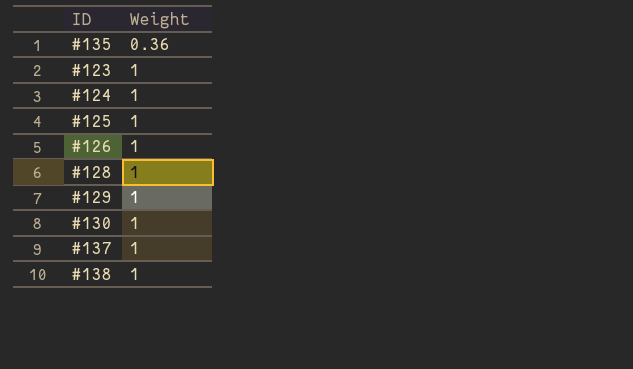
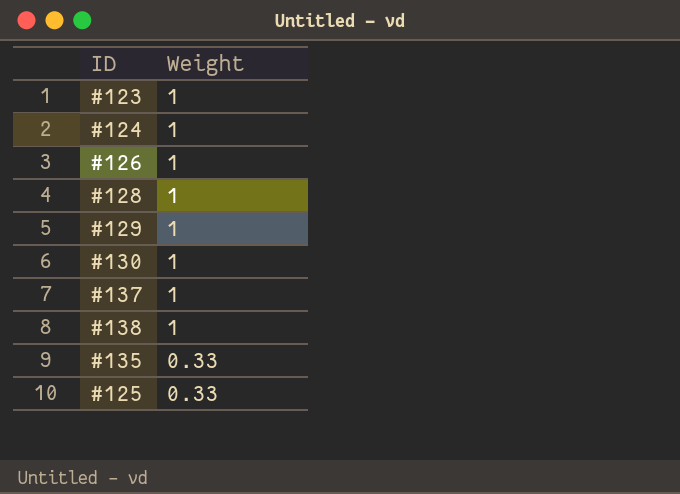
row order: Weight ascending -> Weight descending
#135 | Weight: 0.36 -> 0.33
#125 | Weight: 1 -> 0.33

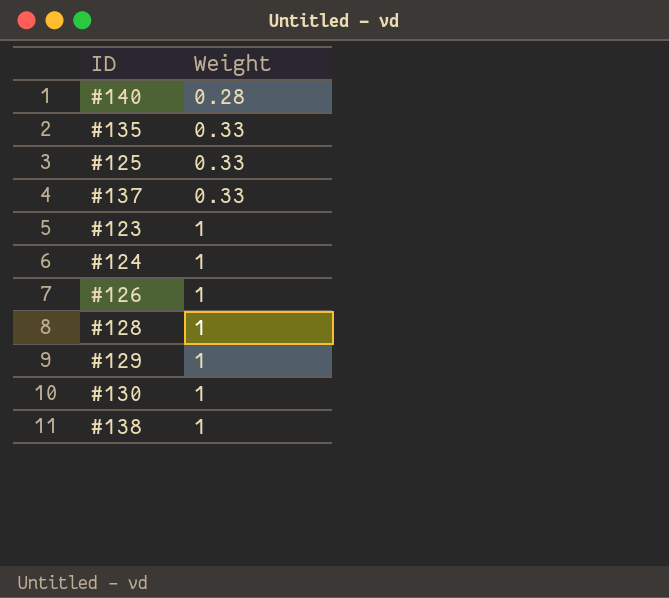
row order: Weight descending -> Weight ascending
row #140: none -> 0.28
#137 | Weight: 1 -> 0.33

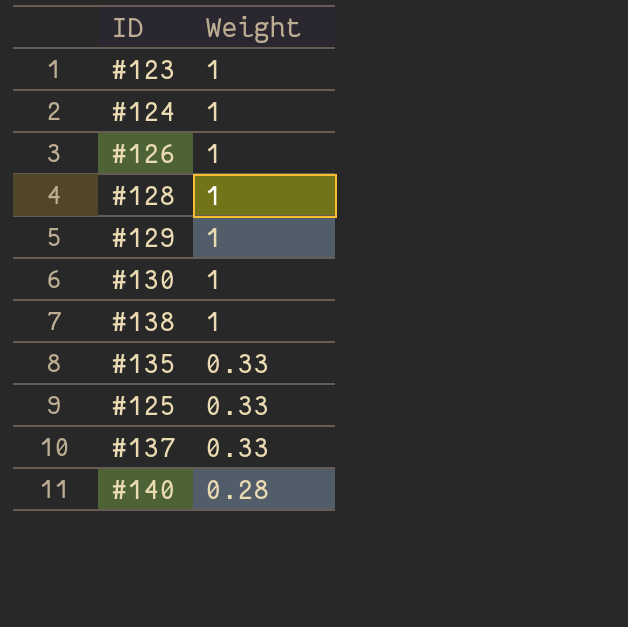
row order: Weight ascending -> Weight descending

